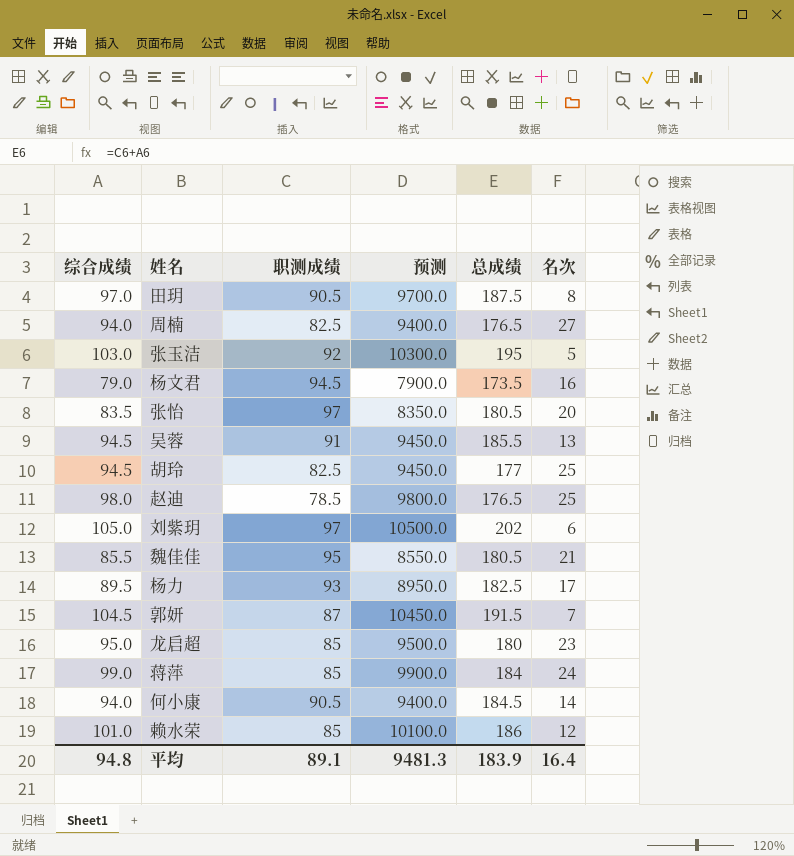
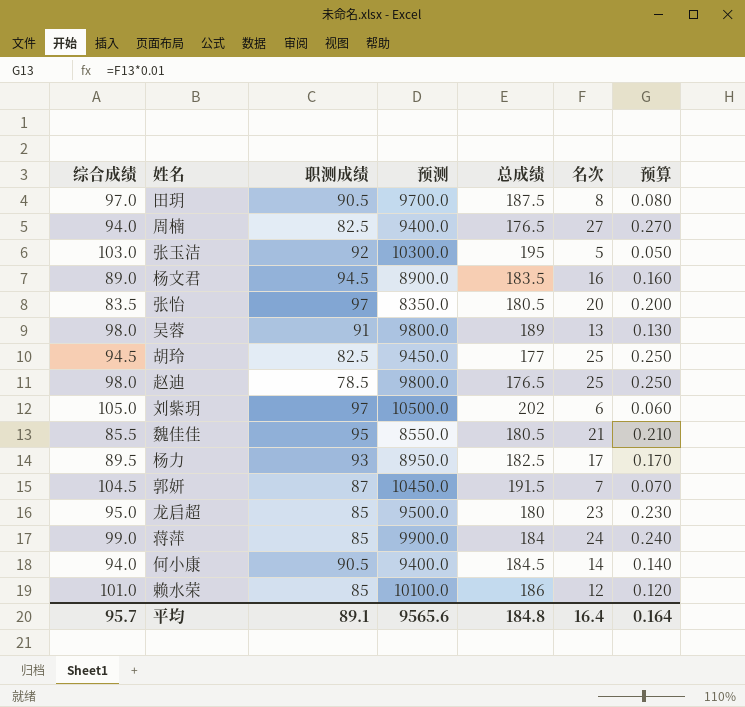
column 预算 | formula: none -> [名次] * 0.01
杨文君 | 综合成绩: 79.0 -> 89.0
杨文君 | 预测: 7900.0 -> 8900.0
杨文君 | 总成绩: 173.5 -> 183.5
吴蓉 | 综合成绩: 94.5 -> 98.0
吴蓉 | 预测: 9450.0 -> 9800.0
吴蓉 | 总成绩: 185.5 -> 189
平均 | 综合成绩: 94.8 -> 95.7
平均 | 预测: 9481.3 -> 9565.6
平均 | 总成绩: 183.9 -> 184.8

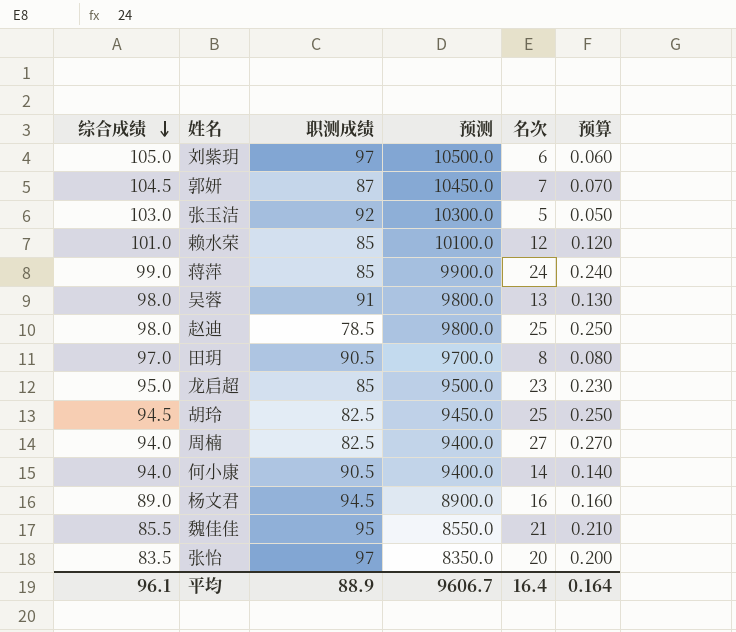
row order: none -> 综合成绩 descending
column 总成绩 | formula: [综合成绩] + [职测成绩] -> none
row 杨力: 89.5 | 93 | 8950.0 | 182.5 | 17 | 0.170 -> none
平均 | 综合成绩: 95.7 -> 96.1
平均 | 职测成绩: 89.1 -> 88.9
平均 | 预测: 9565.6 -> 9606.7

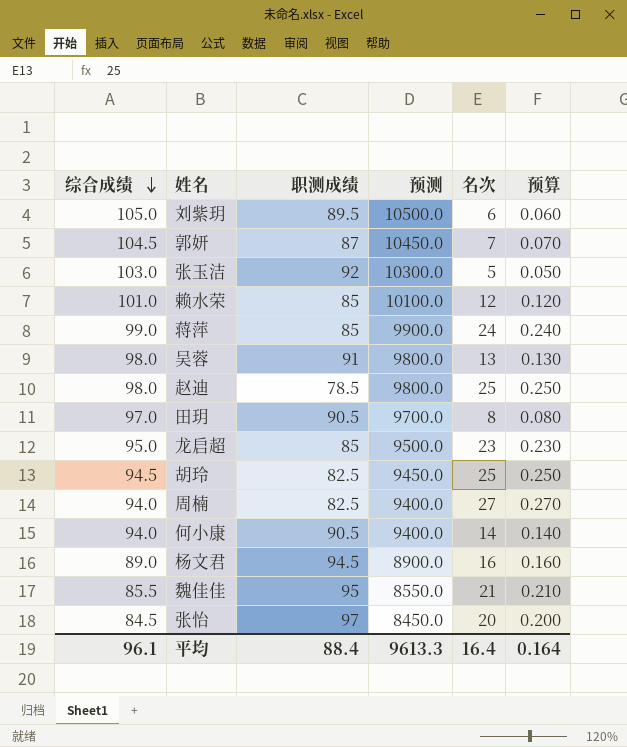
刘紫玥 | 职测成绩: 97 -> 89.5
张怡 | 综合成绩: 83.5 -> 84.5
张怡 | 预测: 8350.0 -> 8450.0
平均 | 职测成绩: 88.9 -> 88.4
平均 | 预测: 9606.7 -> 9613.3

